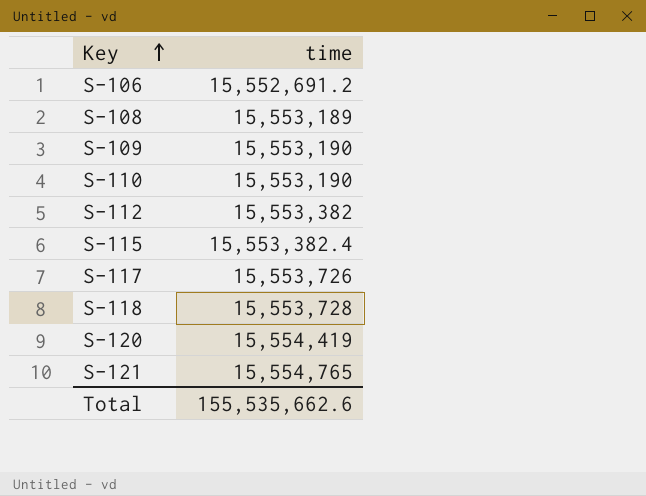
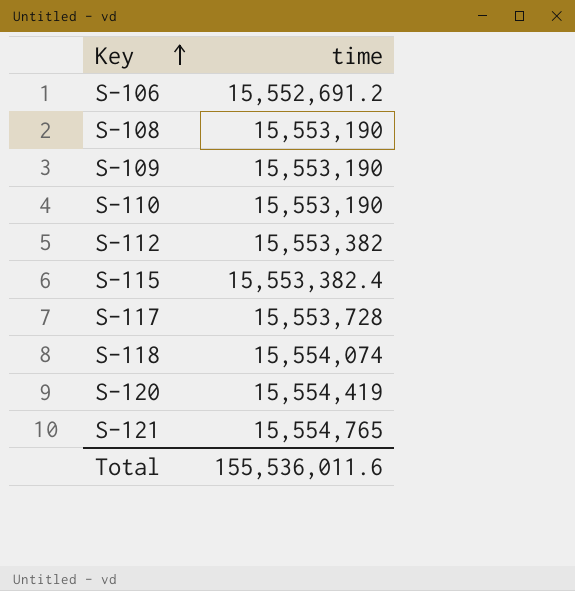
S-108 | time: 15,553,189 -> 15,553,190
S-117 | time: 15,553,726 -> 15,553,728
S-118 | time: 15,553,728 -> 15,554,074
Total | time: 155,535,662.6 -> 155,536,011.6

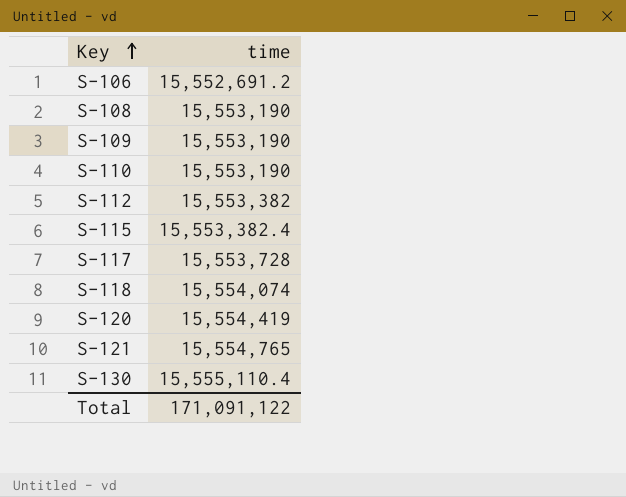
row S-130: none -> 15,555,110.4
Total | time: 155,536,011.6 -> 171,091,122

